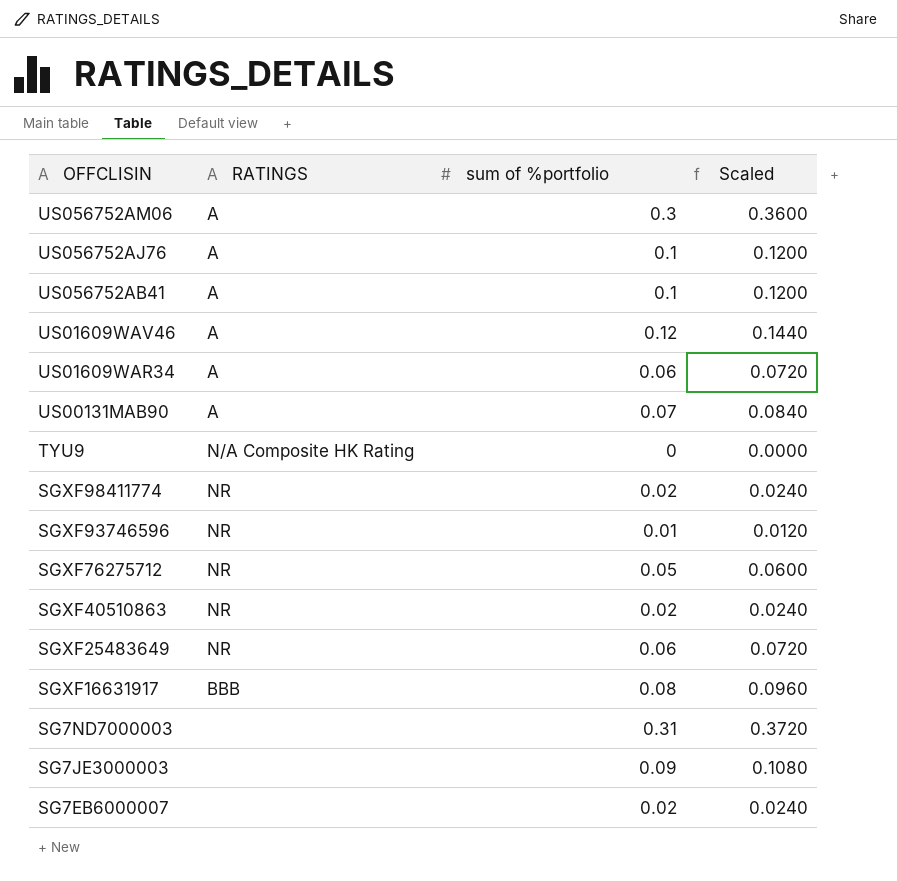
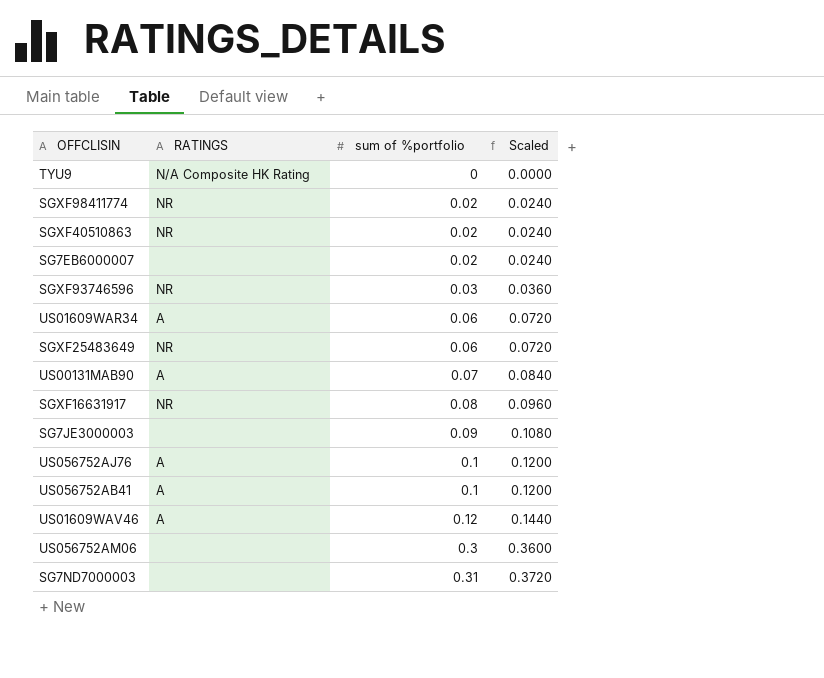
row order: OFFCLISIN descending -> sum of %portfolio ascending
row SGXF76275712: NR | 0.05 | 0.0600 -> none
SGXF93746596 | sum of %portfolio: 0.01 -> 0.03
SGXF93746596 | Scaled: 0.0120 -> 0.0360
SGXF16631917 | RATINGS: BBB -> NR
US056752AM06 | RATINGS: A -> none

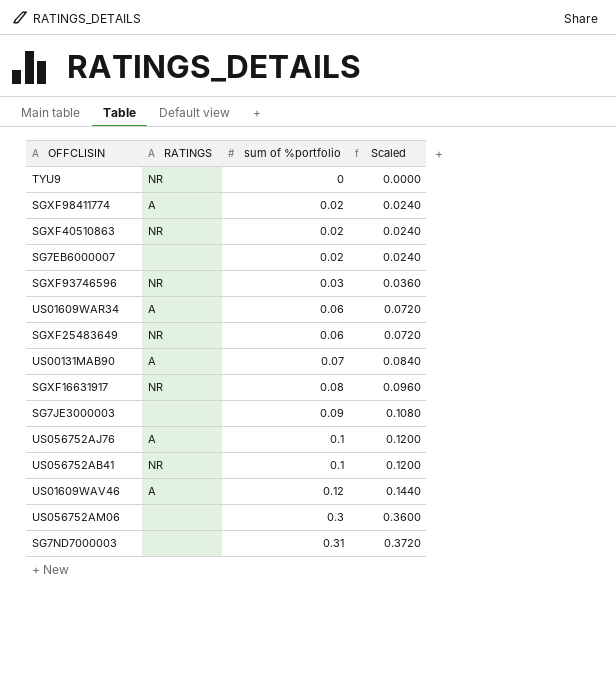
TYU9 | RATINGS: N/A Composite HK Rating -> NR
SGXF98411774 | RATINGS: NR -> A
US056752AB41 | RATINGS: A -> NR

